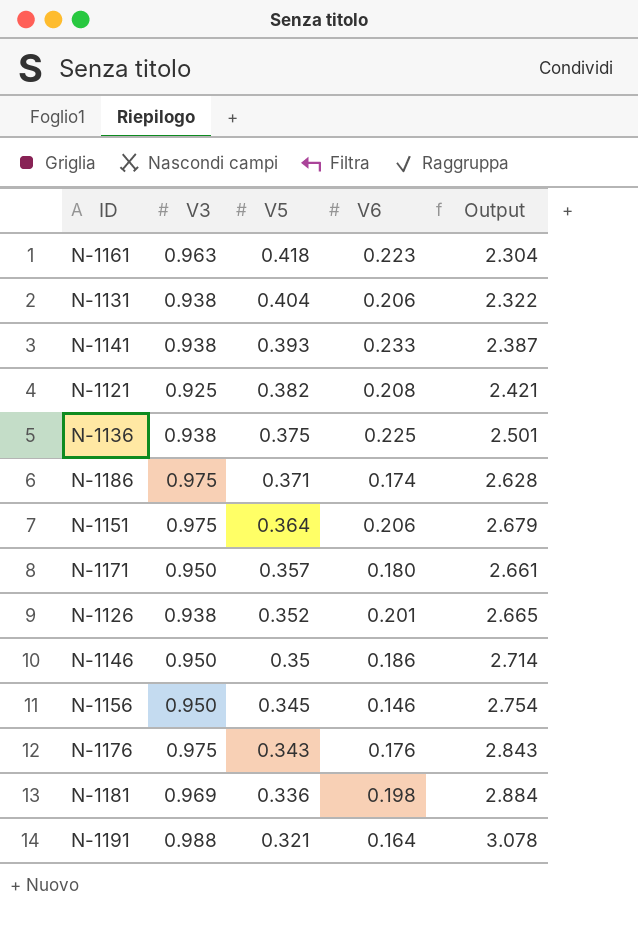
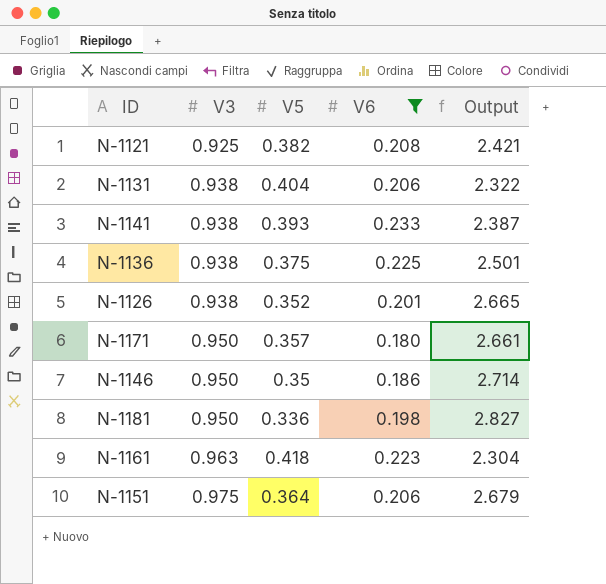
filter: none -> V6 >= 0.180
row order: V5 descending -> V3 ascending
N-1181 | V3: 0.969 -> 0.950
N-1181 | Output: 2.884 -> 2.827

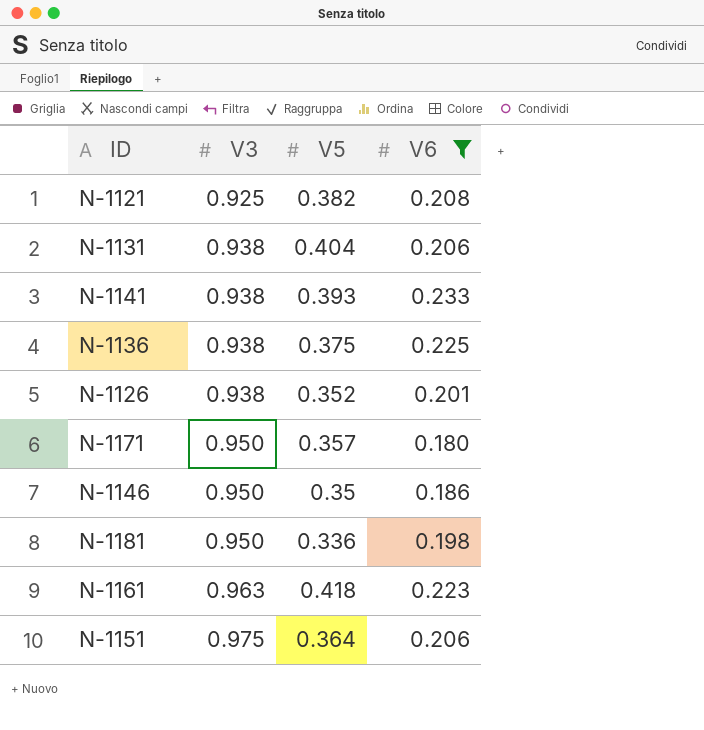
column Output | formula: [V3] / [V5] -> none

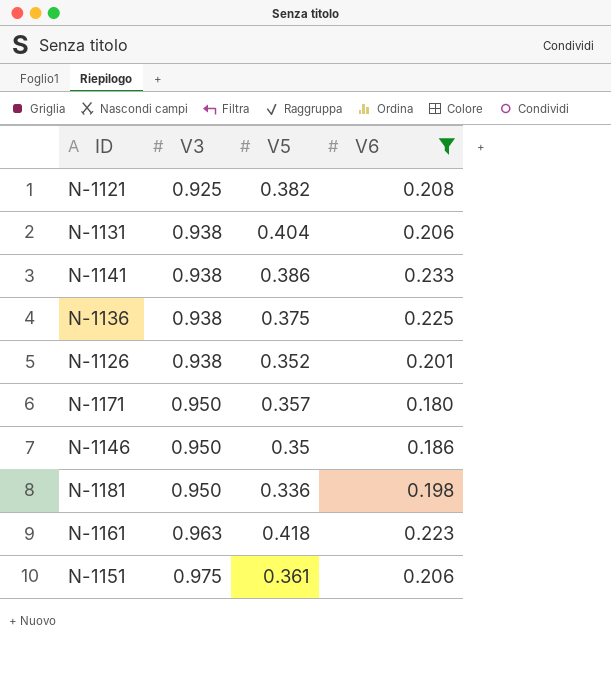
N-1141 | V5: 0.393 -> 0.386
N-1151 | V5: 0.364 -> 0.361

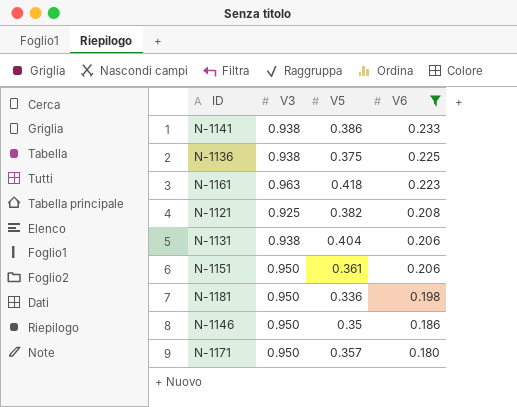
row order: V3 ascending -> V6 descending
row N-1126: 0.938 | 0.352 | 0.201 -> none
N-1151 | V3: 0.975 -> 0.950

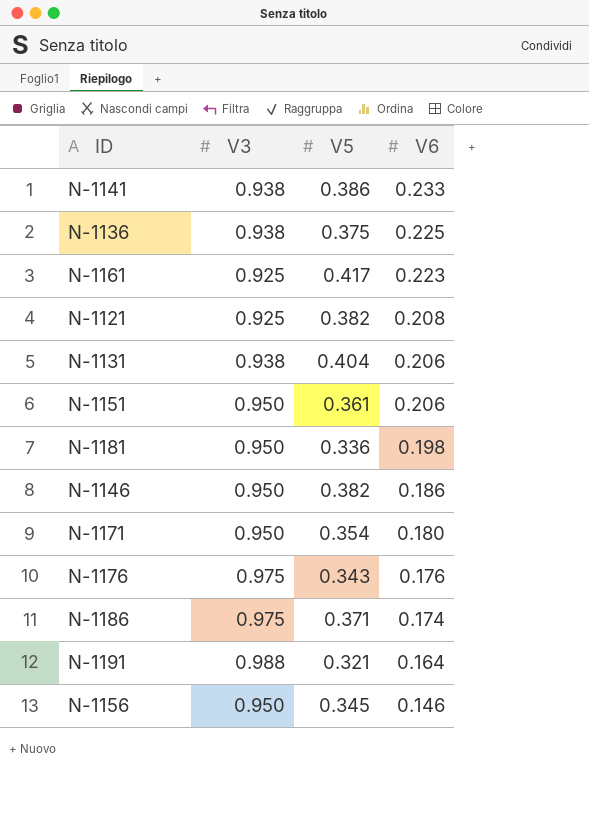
filter: V6 >= 0.180 -> none
N-1161 | V3: 0.963 -> 0.925
N-1161 | V5: 0.418 -> 0.417
N-1146 | V5: 0.35 -> 0.382
N-1171 | V5: 0.357 -> 0.354

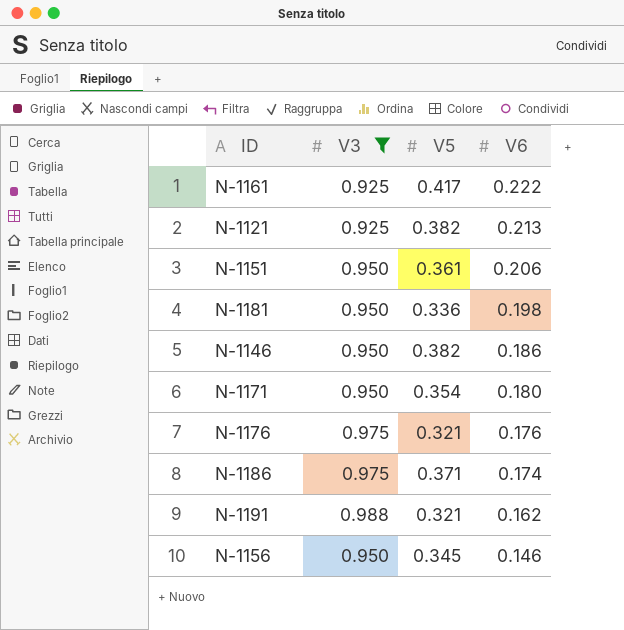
filter: none -> V3 != 0.938
N-1161 | V6: 0.223 -> 0.222
N-1121 | V6: 0.208 -> 0.213
N-1176 | V5: 0.343 -> 0.321
N-1191 | V6: 0.164 -> 0.162

